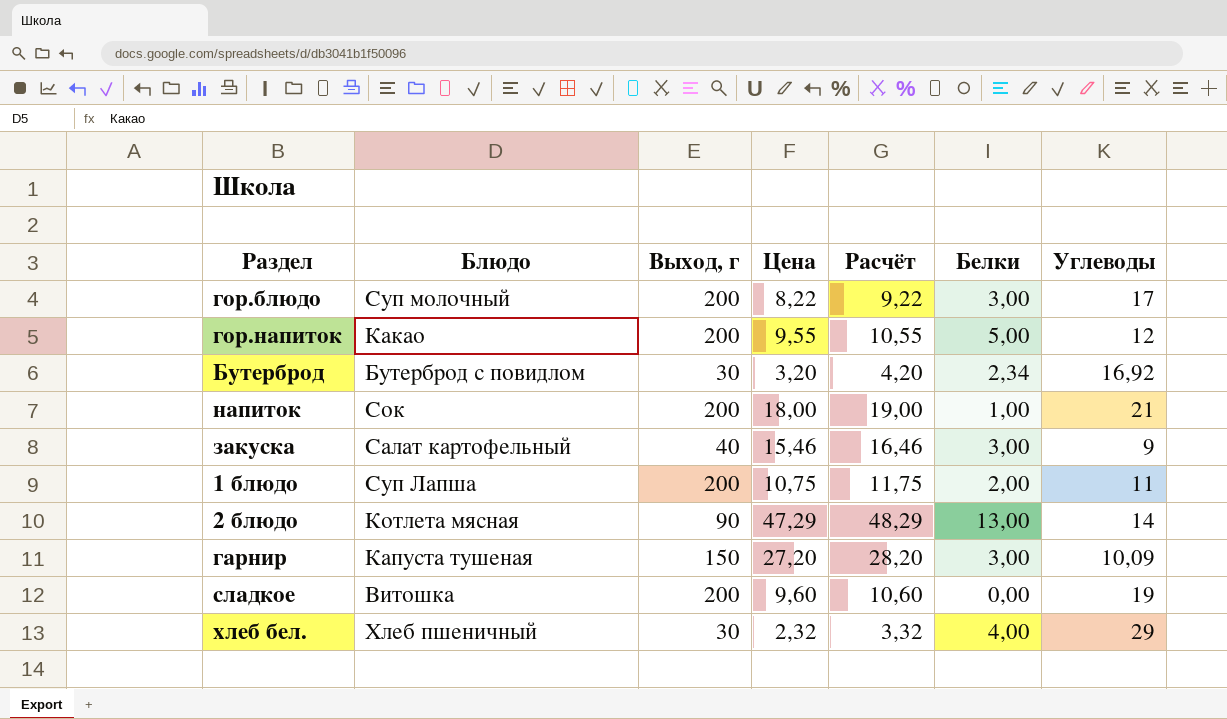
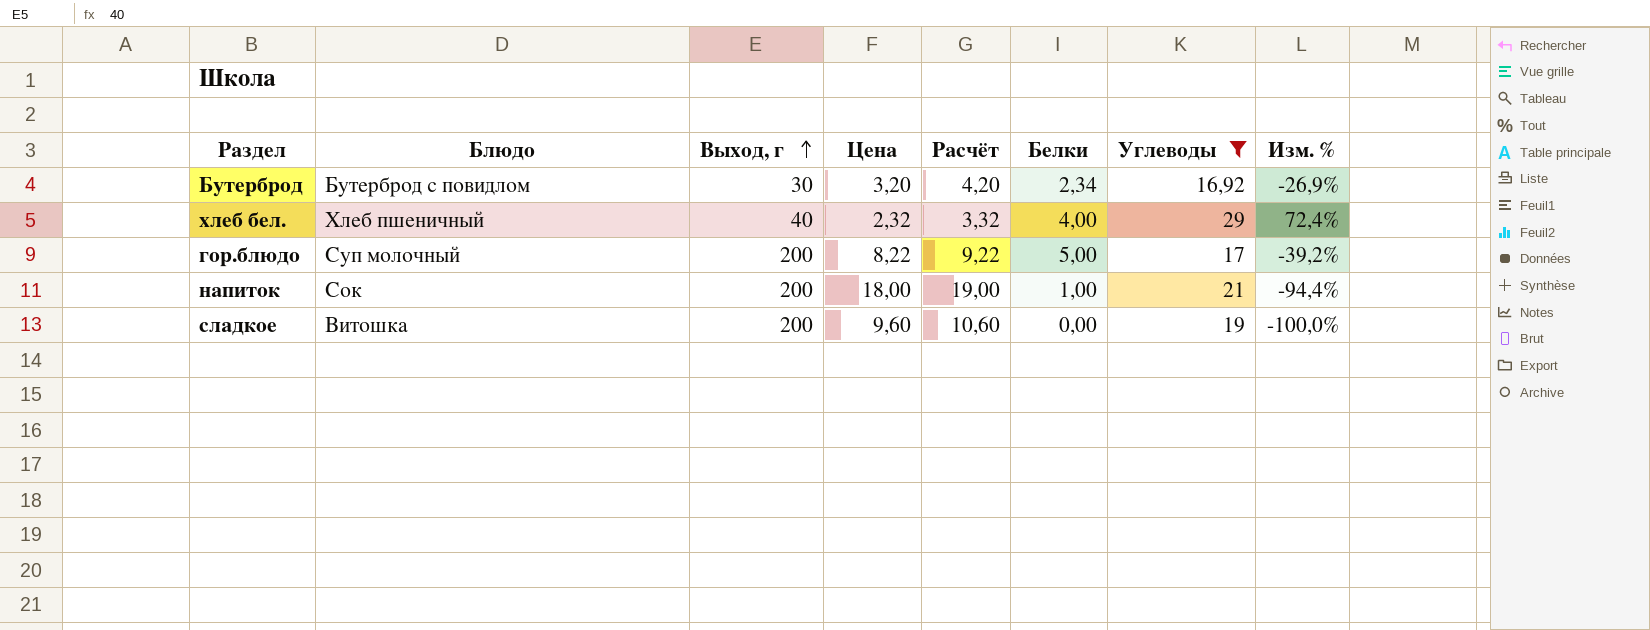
filter: none -> Углеводы >= 16,92
row order: none -> Выход, г ascending
column Изм. % | formula: none -> ([Белки] - [Цена]) / [Цена]
хлеб бел. | Выход, г: 30 -> 40
гор.блюдо | Белки: 3,00 -> 5,00

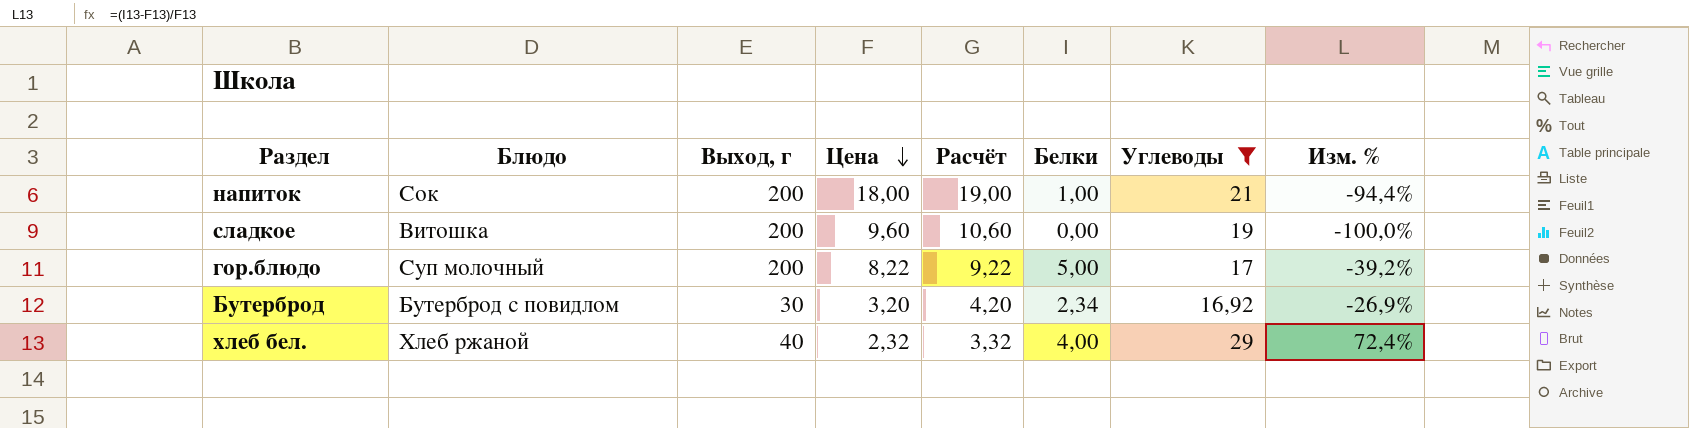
row order: Выход, г ascending -> Цена descending
хлеб бел. | Блюдо: Хлеб пшеничный -> Хлеб ржаной

